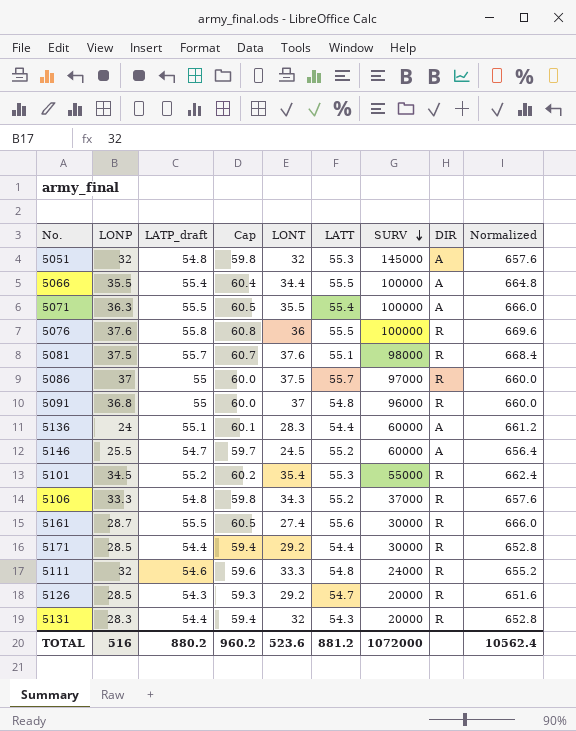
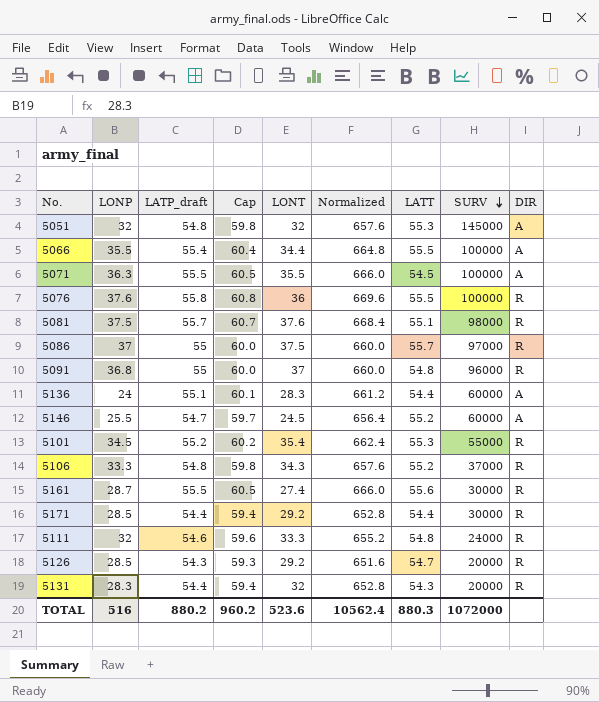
column Normalized | position: 9 -> 6
5071 | LATT: 55.4 -> 54.5
TOTAL | LATT: 881.2 -> 880.3

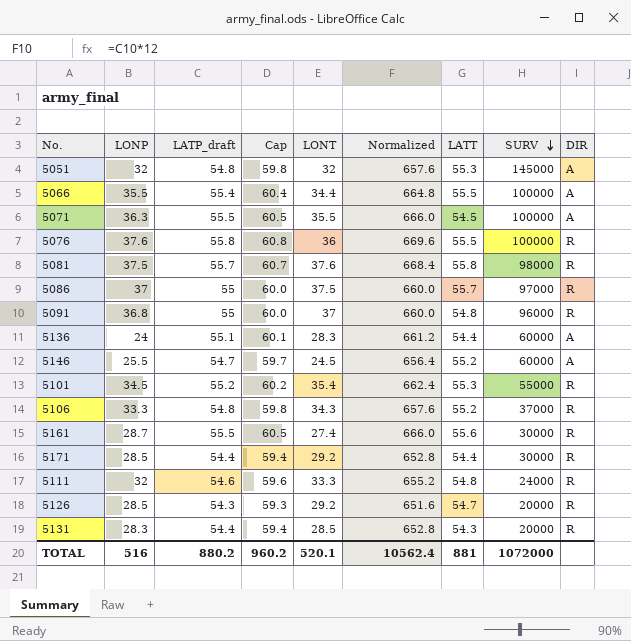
5081 | LATT: 55.1 -> 55.8
5131 | LONT: 32 -> 28.5
TOTAL | LONT: 523.6 -> 520.1
TOTAL | LATT: 880.3 -> 881

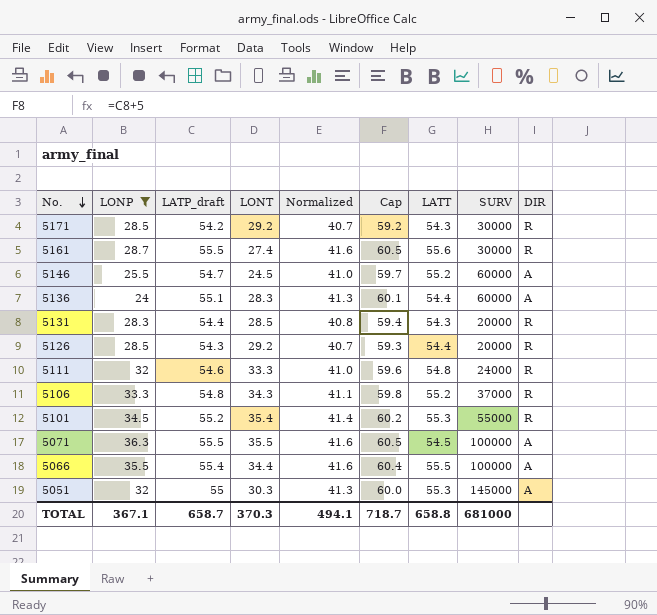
filter: none -> LONP <= 36.3
row order: SURV descending -> No. descending
column Normalized | formula: [LATP_draft] * 12 -> [LATP_draft] * 0.75
column Cap | position: 4 -> 6
5171 | LATP_draft: 54.4 -> 54.2
5171 | Cap: 59.4 -> 59.2
5171 | LATT: 54.4 -> 54.3
5126 | LATT: 54.7 -> 54.4
5051 | LATP_draft: 54.8 -> 55
5051 | LONT: 32 -> 30.3
5051 | Cap: 59.8 -> 60.0
TOTAL | LONP: 516 -> 367.1
TOTAL | LATP_draft: 880.2 -> 658.7
TOTAL | LONT: 520.1 -> 370.3
TOTAL | Normalized: 10562.4 -> 494.1
TOTAL | Cap: 960.2 -> 718.7
TOTAL | LATT: 881 -> 658.8
TOTAL | SURV: 1072000 -> 681000

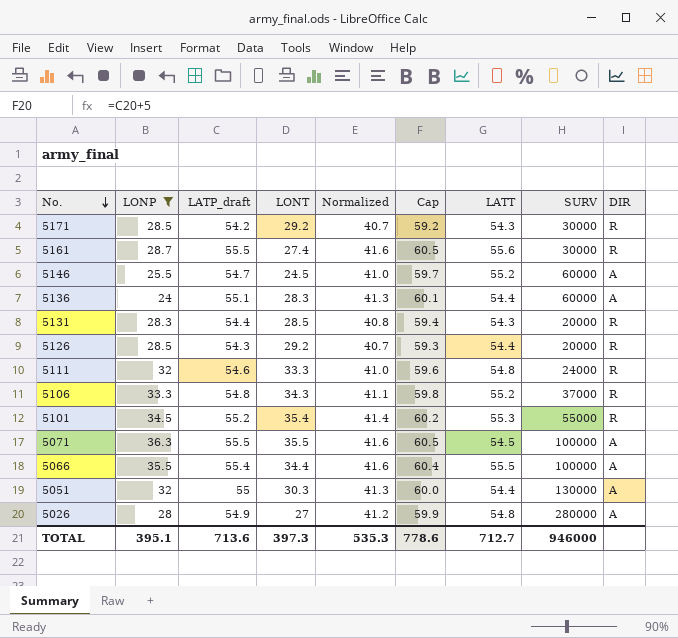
5051 | LATT: 55.3 -> 54.4
5051 | SURV: 145000 -> 130000
row 5026: none -> 28 | 54.9 | 27 | 41.2 | 59.9 | 54.8 | 280000 | A
TOTAL | LONP: 367.1 -> 395.1
TOTAL | LATP_draft: 658.7 -> 713.6
TOTAL | LONT: 370.3 -> 397.3
TOTAL | Normalized: 494.1 -> 535.3
TOTAL | Cap: 718.7 -> 778.6
TOTAL | LATT: 658.8 -> 712.7
TOTAL | SURV: 681000 -> 946000

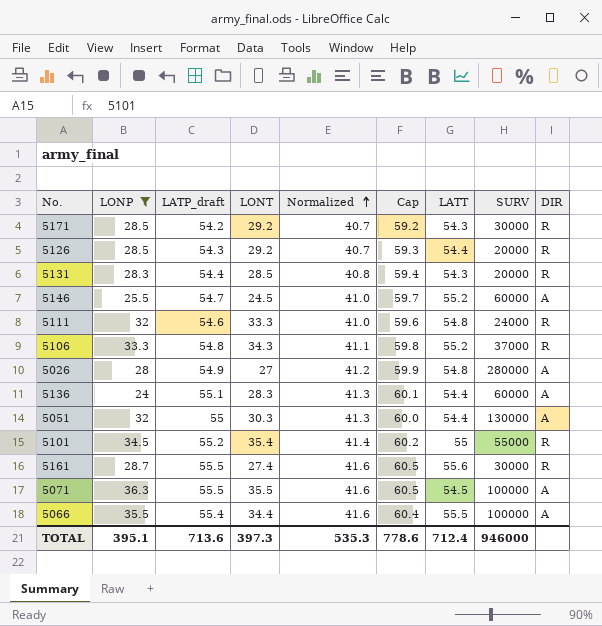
row order: No. descending -> Normalized ascending
5101 | LATT: 55.3 -> 55
TOTAL | LATT: 712.7 -> 712.4

